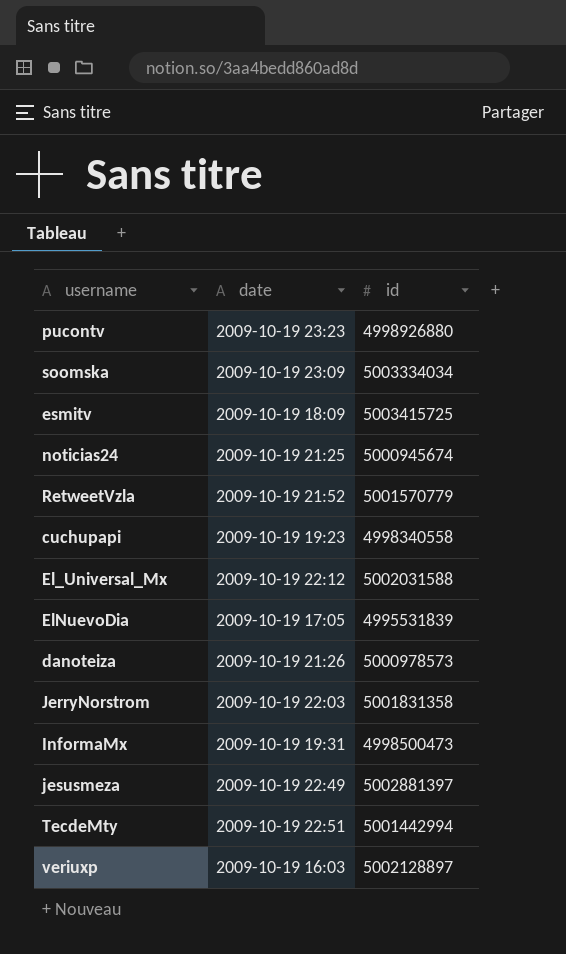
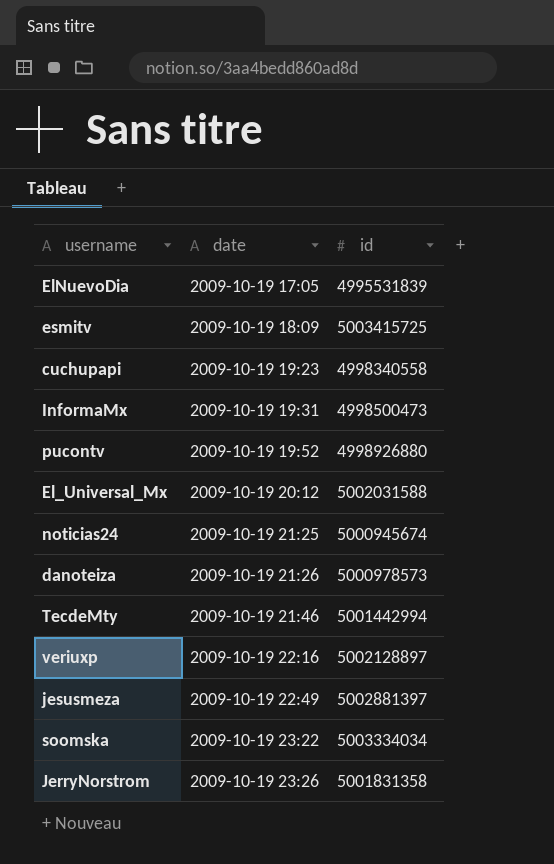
row order: none -> date ascending
row RetweetVzla: 2009-10-19 21:52 | 5001570779 -> none
pucontv | date: 2009-10-19 23:23 -> 2009-10-19 19:52
El_Universal_Mx | date: 2009-10-19 22:12 -> 2009-10-19 20:12
TecdeMty | date: 2009-10-19 22:51 -> 2009-10-19 21:46
veriuxp | date: 2009-10-19 16:03 -> 2009-10-19 22:16
soomska | date: 2009-10-19 23:09 -> 2009-10-19 23:22
JerryNorstrom | date: 2009-10-19 22:03 -> 2009-10-19 23:26

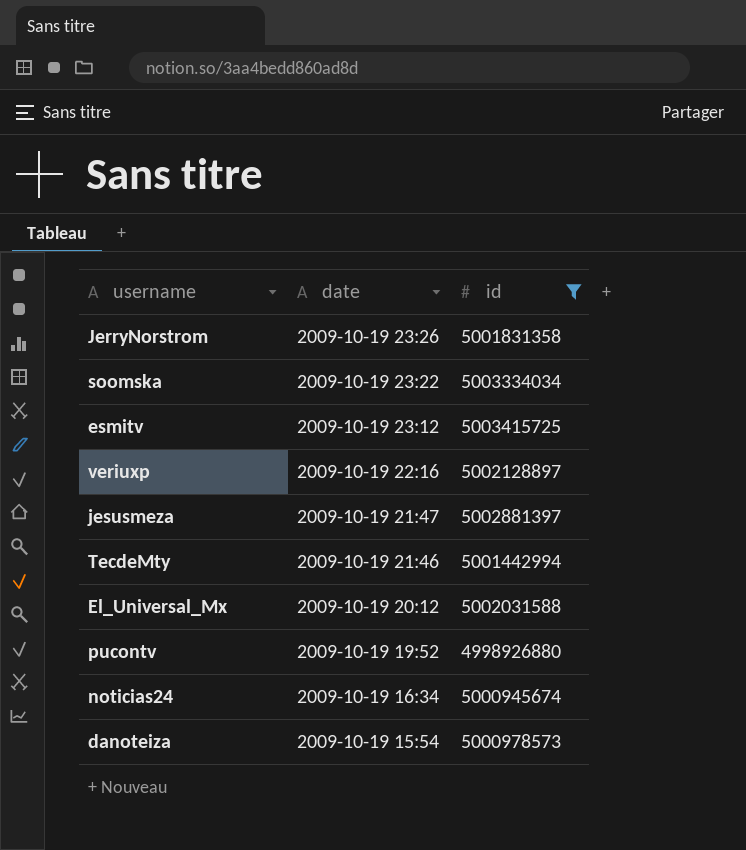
filter: none -> id >= 4998926880
row order: date ascending -> date descending
esmitv | date: 2009-10-19 18:09 -> 2009-10-19 23:12
jesusmeza | date: 2009-10-19 22:49 -> 2009-10-19 21:47
noticias24 | date: 2009-10-19 21:25 -> 2009-10-19 16:34
danoteiza | date: 2009-10-19 21:26 -> 2009-10-19 15:54

